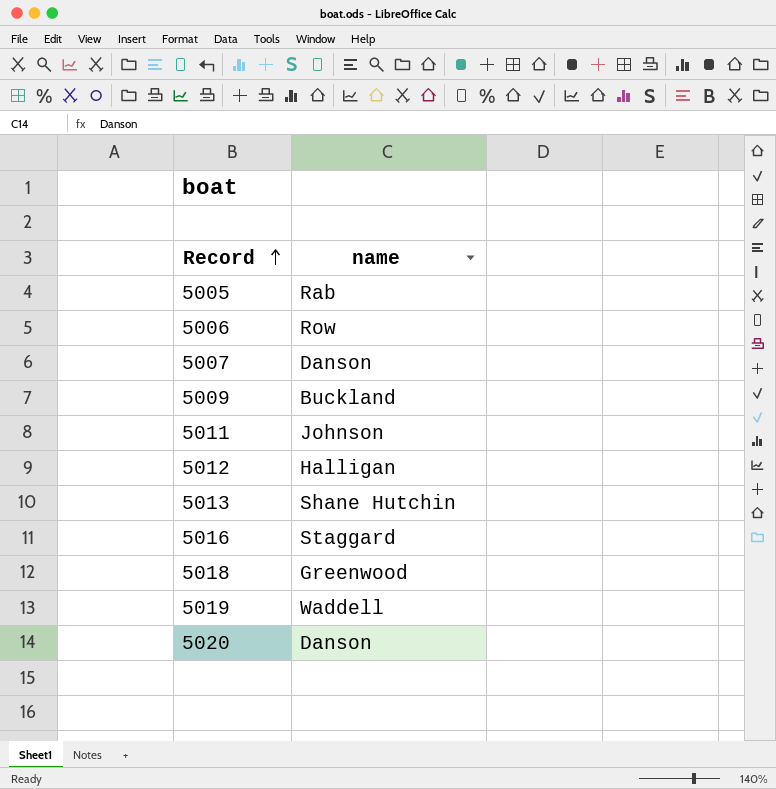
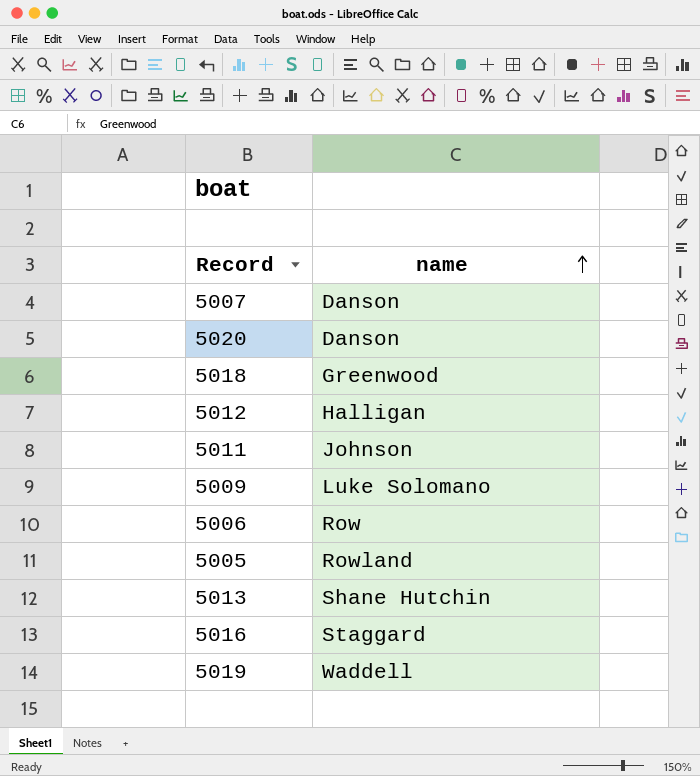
row order: Record ascending -> name ascending
5009 | name: Buckland -> Luke Solomano
5005 | name: Rab -> Rowland

